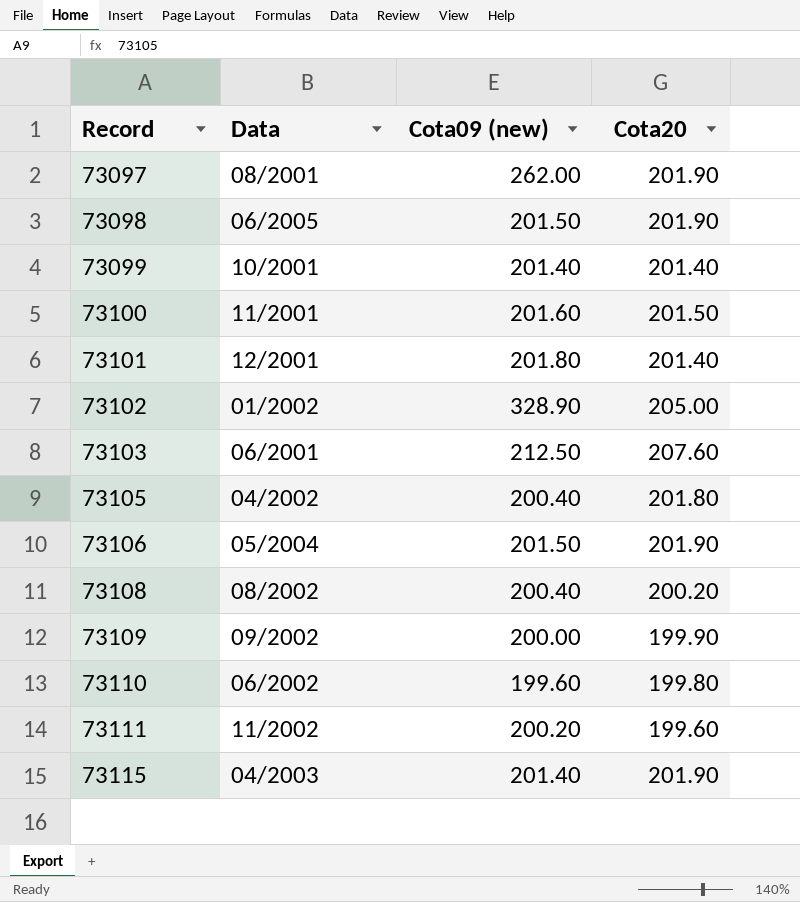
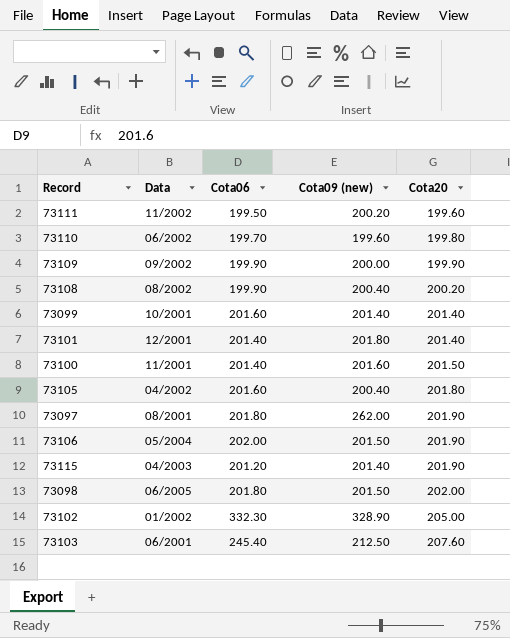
row order: Record ascending -> Cota20 ascending
column Cota06 | position: none -> 3
73098 | Cota20: 201.90 -> 202.00

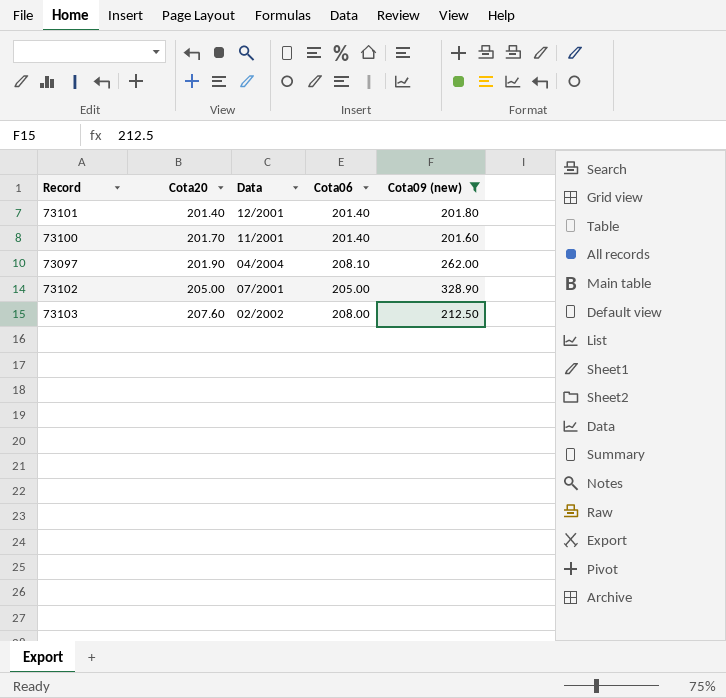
filter: none -> Cota09 (new) >= 201.60
column Cota20 | position: 5 -> 2
73100 | Cota20: 201.50 -> 201.70
73097 | Data: 08/2001 -> 04/2004
73097 | Cota06: 201.80 -> 208.10
73102 | Data: 01/2002 -> 07/2001
73102 | Cota06: 332.30 -> 205.00
73103 | Data: 06/2001 -> 02/2002
73103 | Cota06: 245.40 -> 208.00

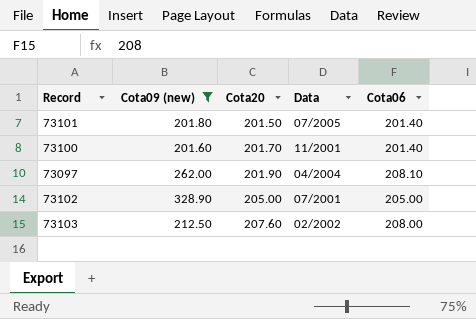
column Cota09 (new) | position: 5 -> 2
73101 | Cota20: 201.40 -> 201.50
73101 | Data: 12/2001 -> 07/2005

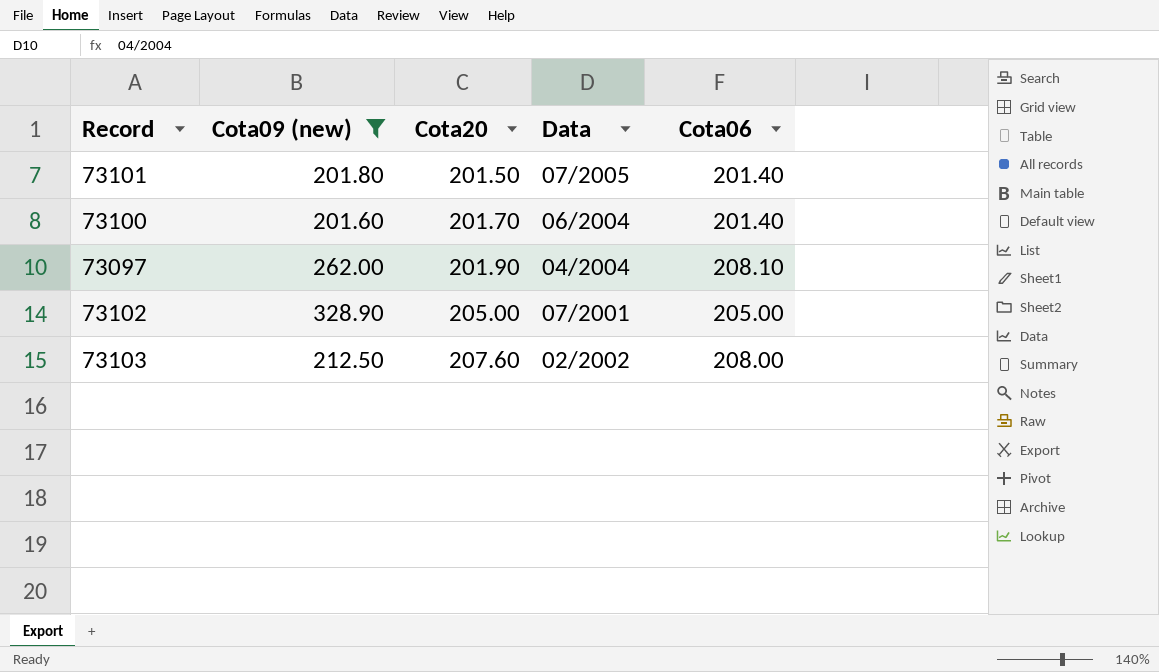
73100 | Data: 11/2001 -> 06/2004

